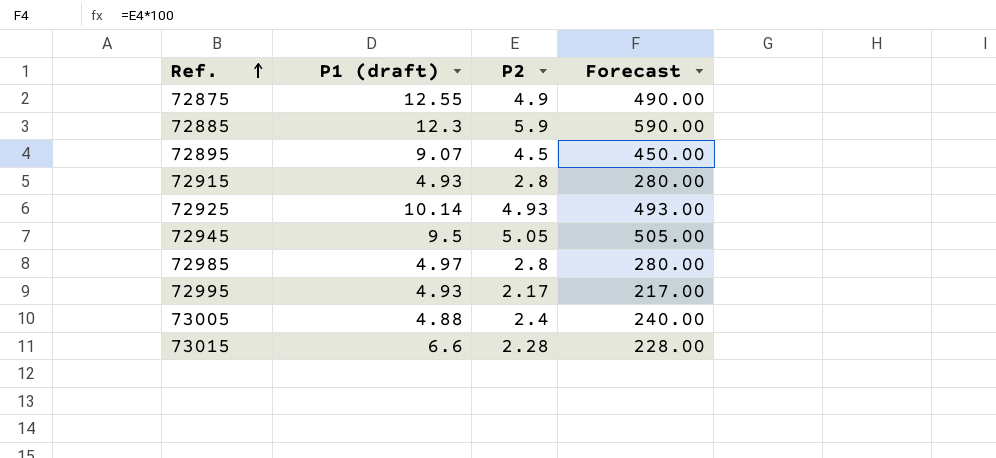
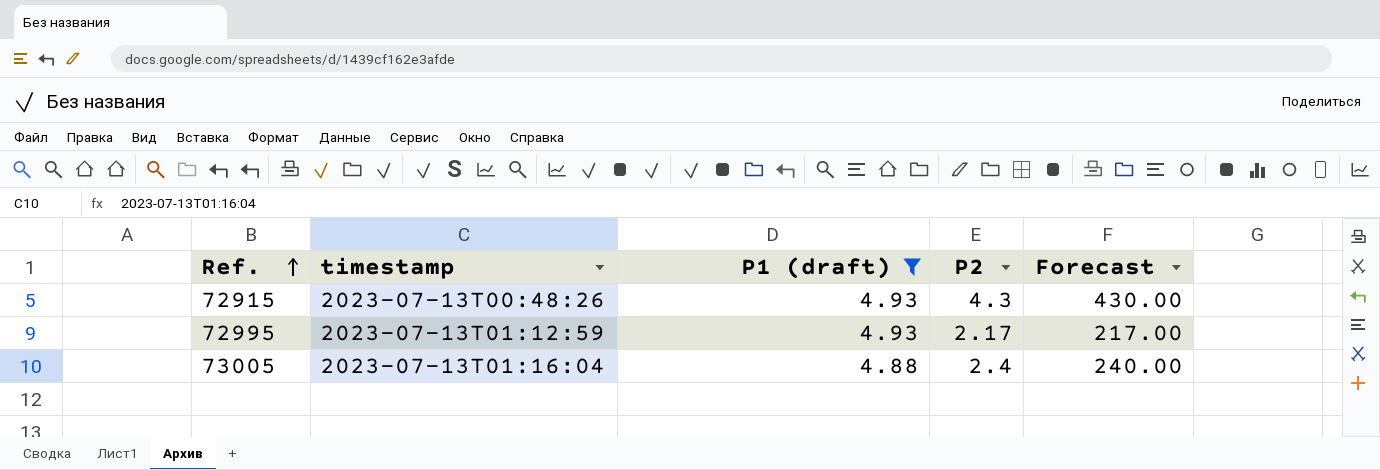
filter: none -> P1 (draft) <= 4.93
column timestamp | position: none -> 2
72915 | P2: 2.8 -> 4.3
72915 | Forecast: 280.00 -> 430.00

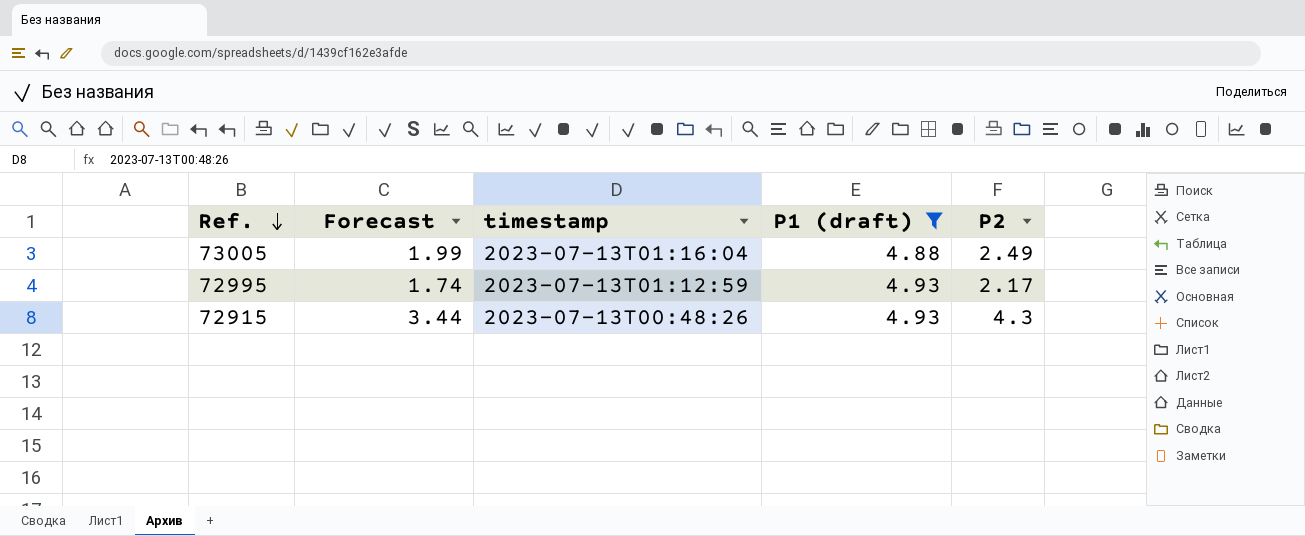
row order: Ref. ascending -> Ref. descending
column Forecast | formula: [P2] * 100 -> [P2] * 0.8
column Forecast | position: 5 -> 2
73005 | P2: 2.4 -> 2.49

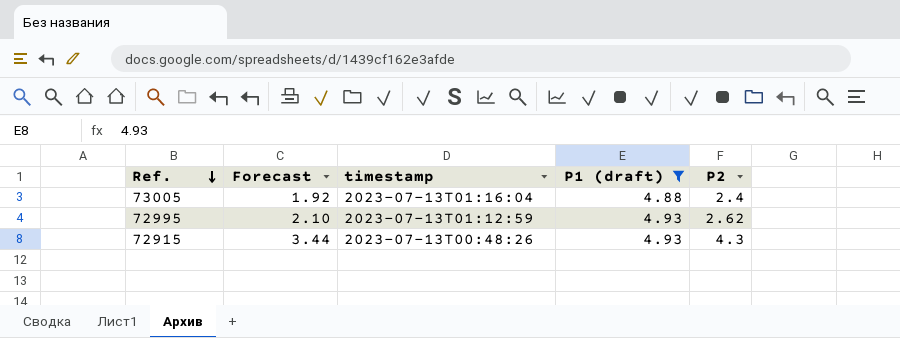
73005 | Forecast: 1.99 -> 1.92
73005 | P2: 2.49 -> 2.4
72995 | Forecast: 1.74 -> 2.10
72995 | P2: 2.17 -> 2.62

